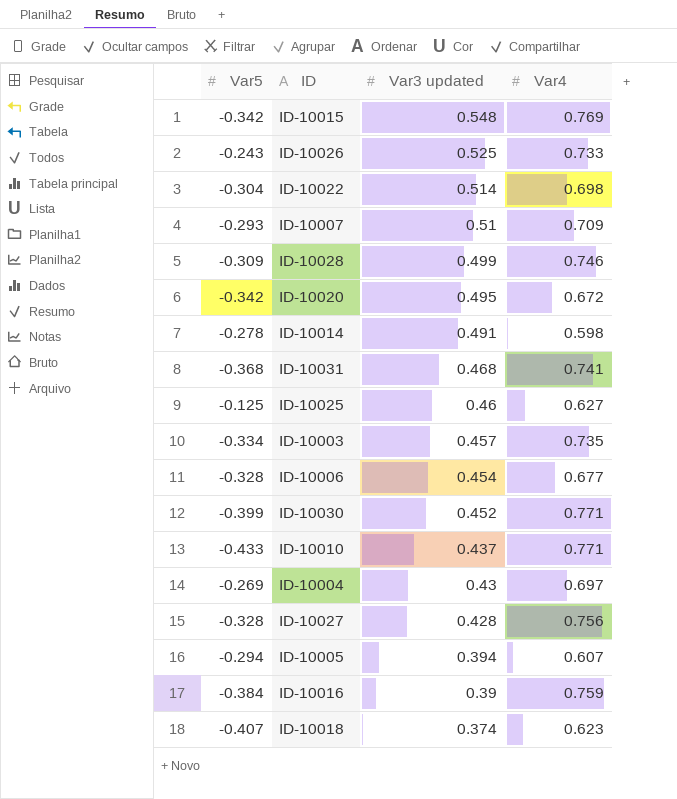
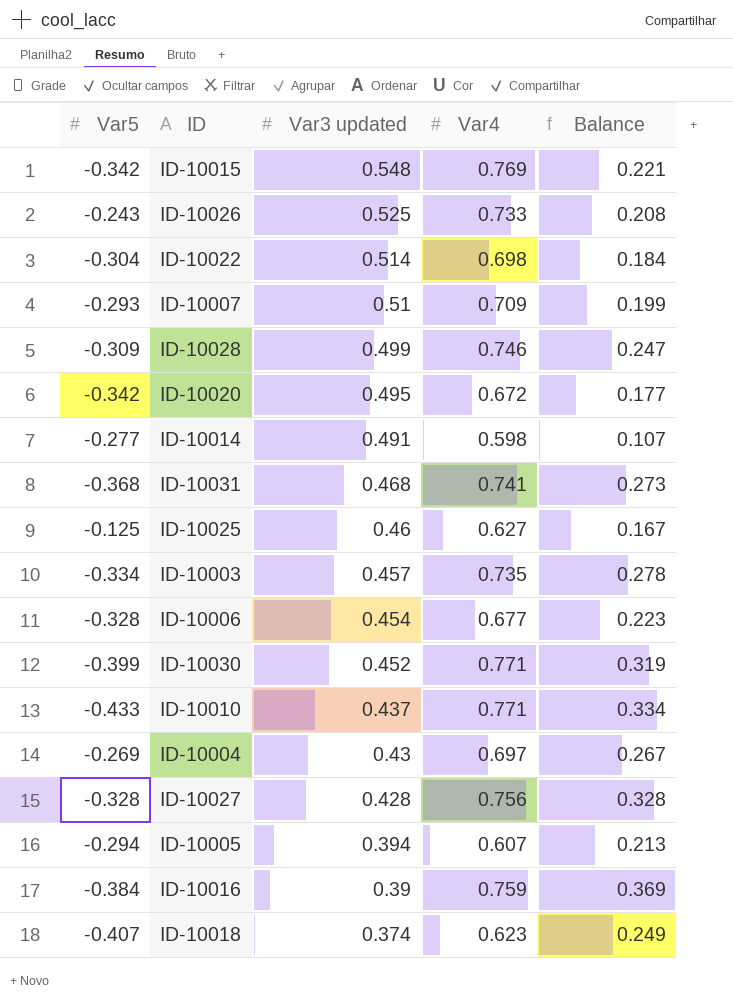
column Balance | formula: none -> [Var4] - [Var3 updated]
ID-10014 | Var5: -0.278 -> -0.277

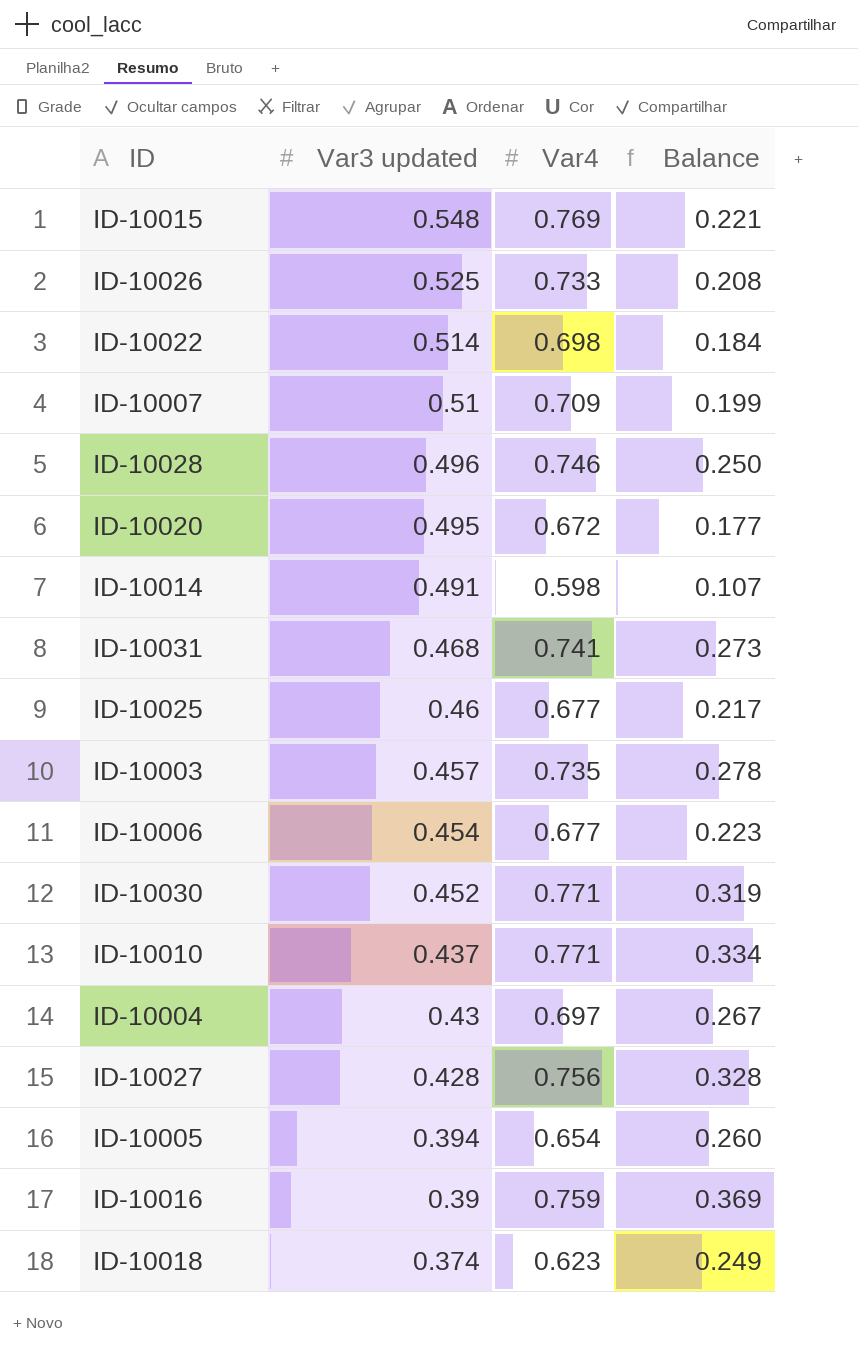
column Var5 | position: 1 -> none
ID-10028 | Var3 updated: 0.499 -> 0.496
ID-10028 | Balance: 0.247 -> 0.250
ID-10025 | Var4: 0.627 -> 0.677
ID-10025 | Balance: 0.167 -> 0.217
ID-10005 | Var4: 0.607 -> 0.654
ID-10005 | Balance: 0.213 -> 0.260

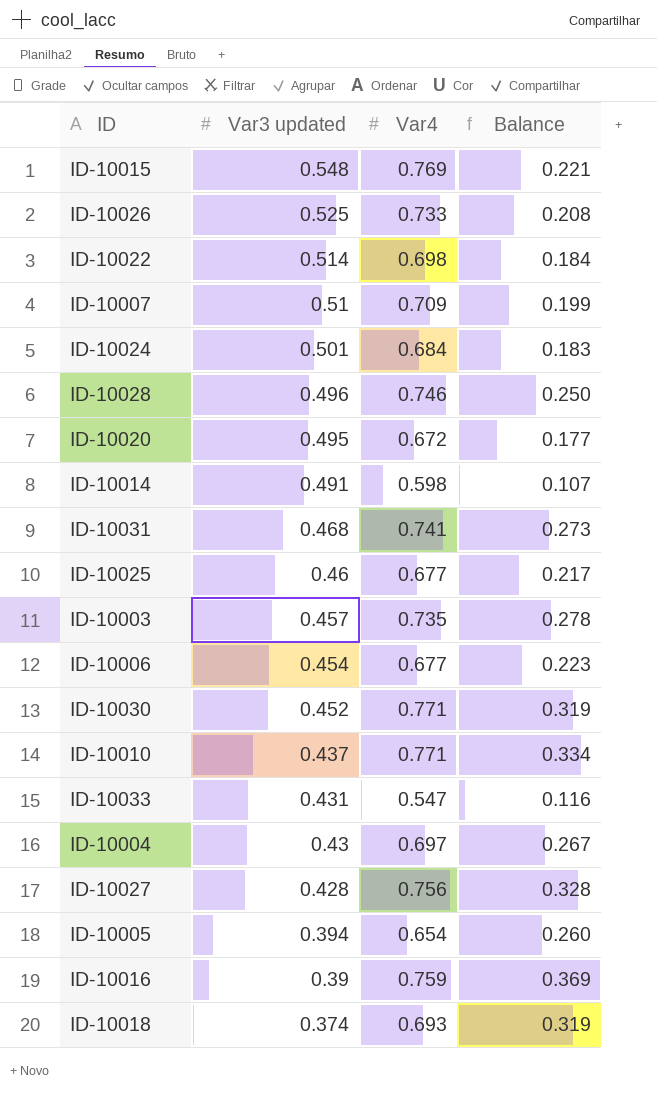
row ID-10024: none -> 0.501 | 0.684 | 0.183
row ID-10033: none -> 0.431 | 0.547 | 0.116
ID-10018 | Var4: 0.623 -> 0.693
ID-10018 | Balance: 0.249 -> 0.319

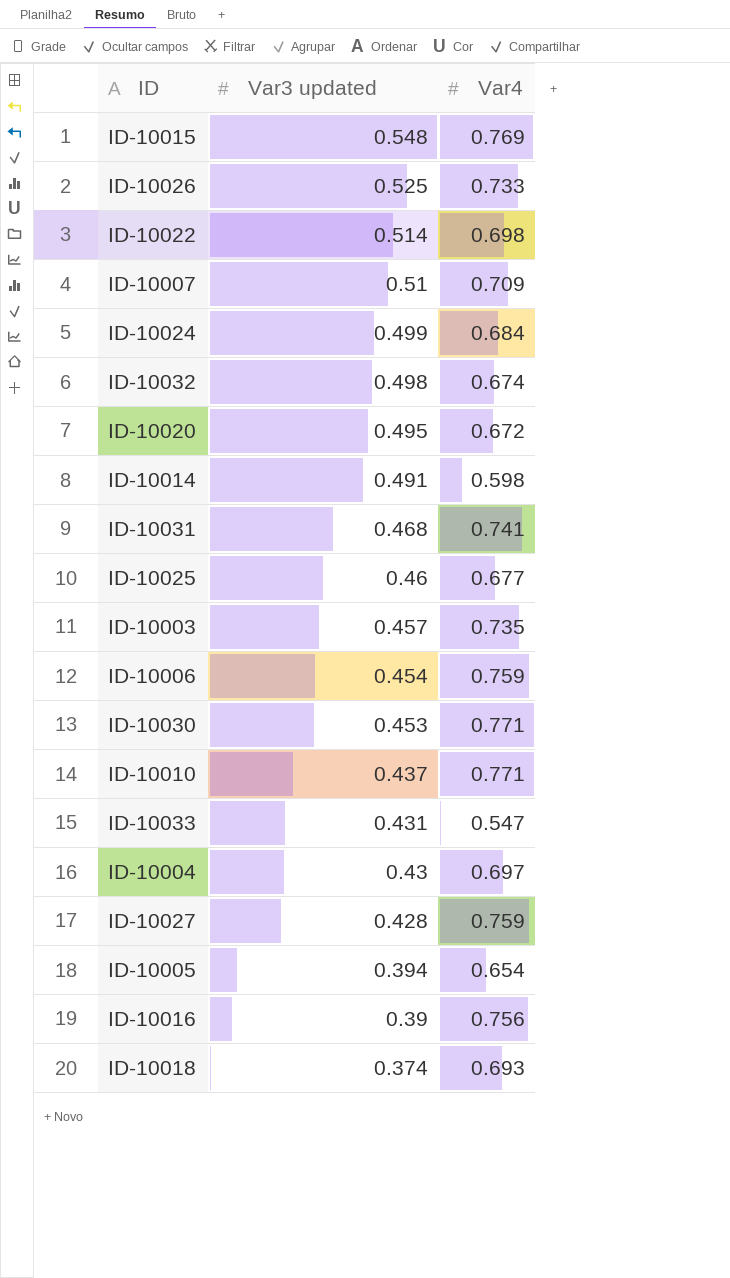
column Balance | formula: [Var4] - [Var3 updated] -> none
row ID-10028: 0.496 | 0.746 | 0.250 -> none
ID-10024 | Var3 updated: 0.501 -> 0.499
row ID-10032: none -> 0.498 | 0.674
ID-10006 | Var4: 0.677 -> 0.759
ID-10030 | Var3 updated: 0.452 -> 0.453
ID-10027 | Var4: 0.756 -> 0.759
ID-10016 | Var4: 0.759 -> 0.756

